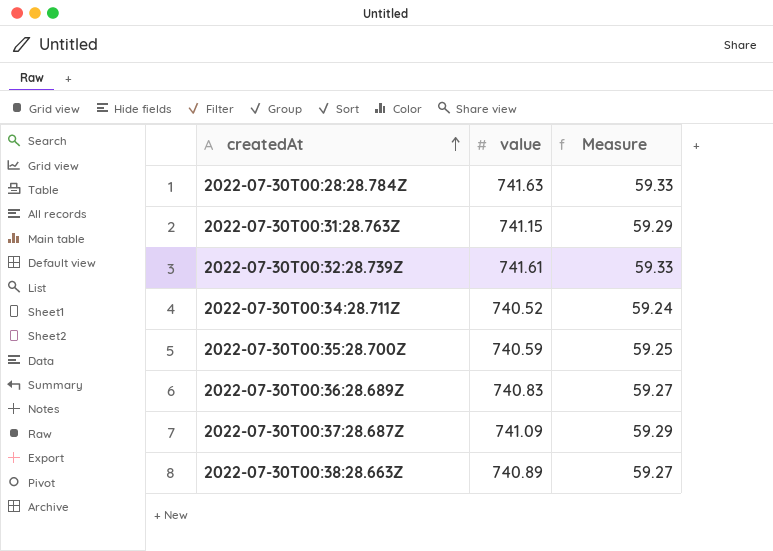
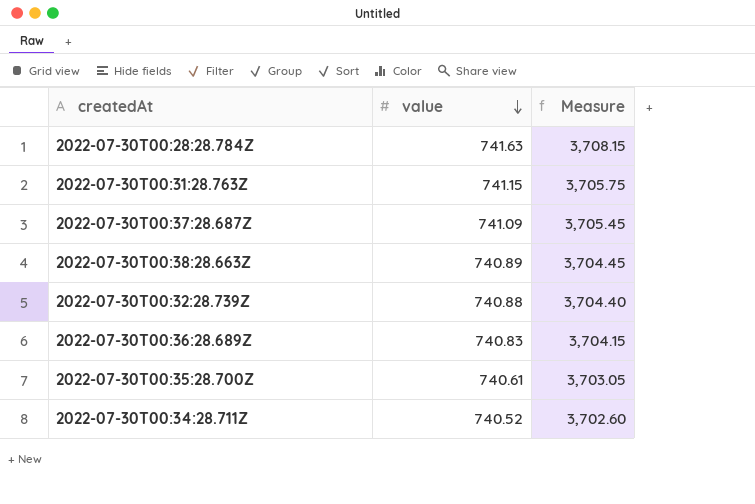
row order: createdAt ascending -> value descending
column Measure | formula: [value] * 0.08 -> [value] * 5
2022-07-30T00:32:28.739Z | value: 741.61 -> 740.88
2022-07-30T00:35:28.700Z | value: 740.59 -> 740.61

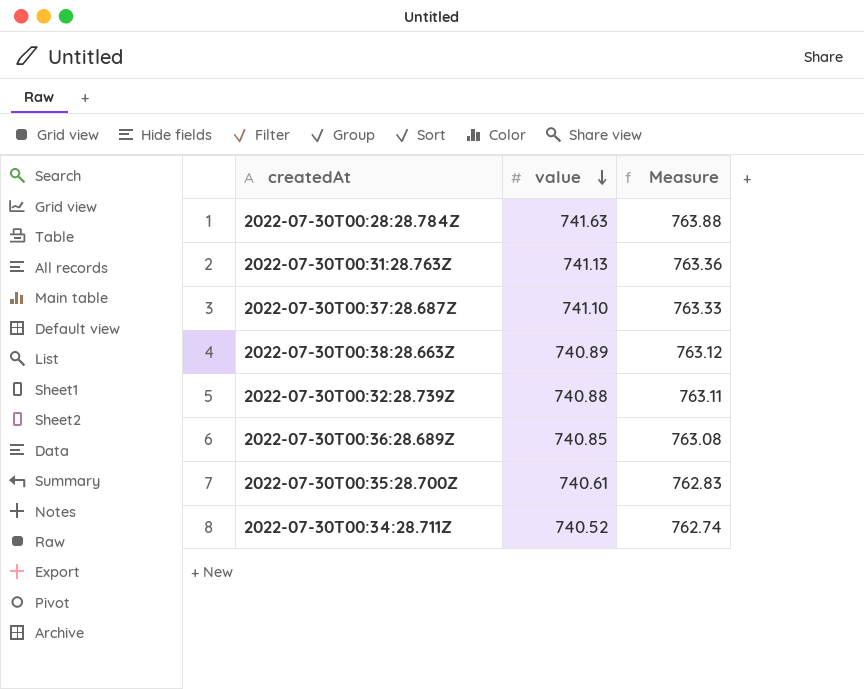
column Measure | formula: [value] * 5 -> [value] * 1.03
2022-07-30T00:31:28.763Z | value: 741.15 -> 741.13
2022-07-30T00:37:28.687Z | value: 741.09 -> 741.10
2022-07-30T00:36:28.689Z | value: 740.83 -> 740.85

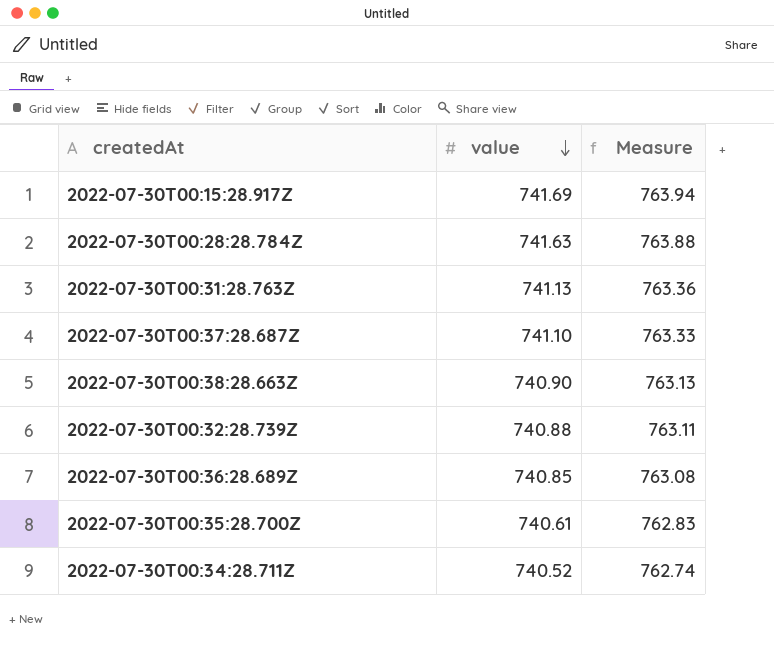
row 2022-07-30T00:15:28.917Z: none -> 741.69 | 763.94
2022-07-30T00:38:28.663Z | value: 740.89 -> 740.90
2022-07-30T00:38:28.663Z | Measure: 763.12 -> 763.13

